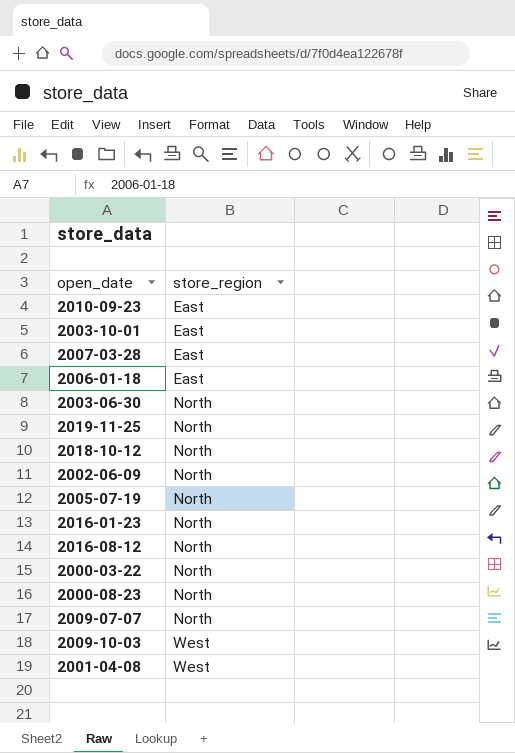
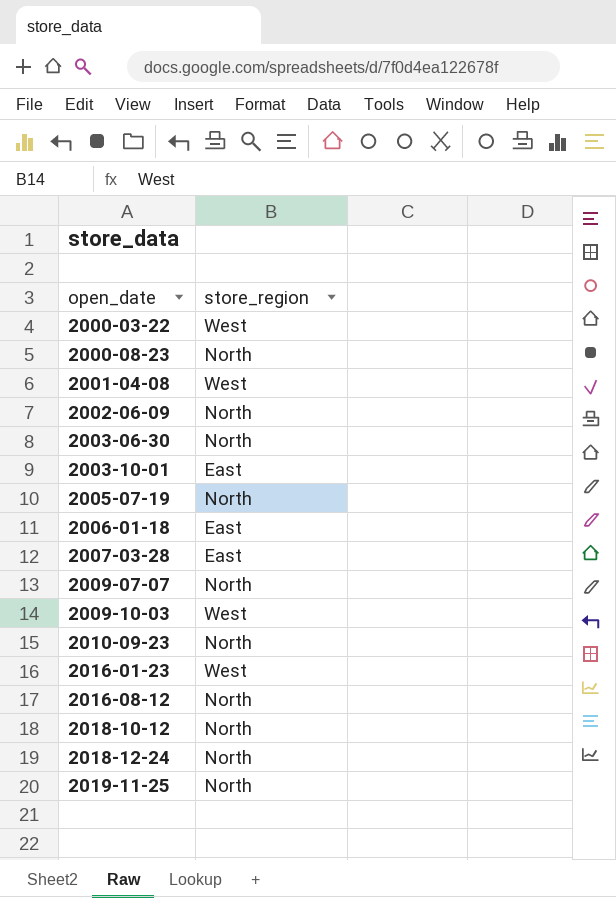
row order: store_region ascending -> open_date ascending
2000-03-22 | store_region: North -> West
2010-09-23 | store_region: East -> North
2016-01-23 | store_region: North -> West
row 2018-12-24: none -> North

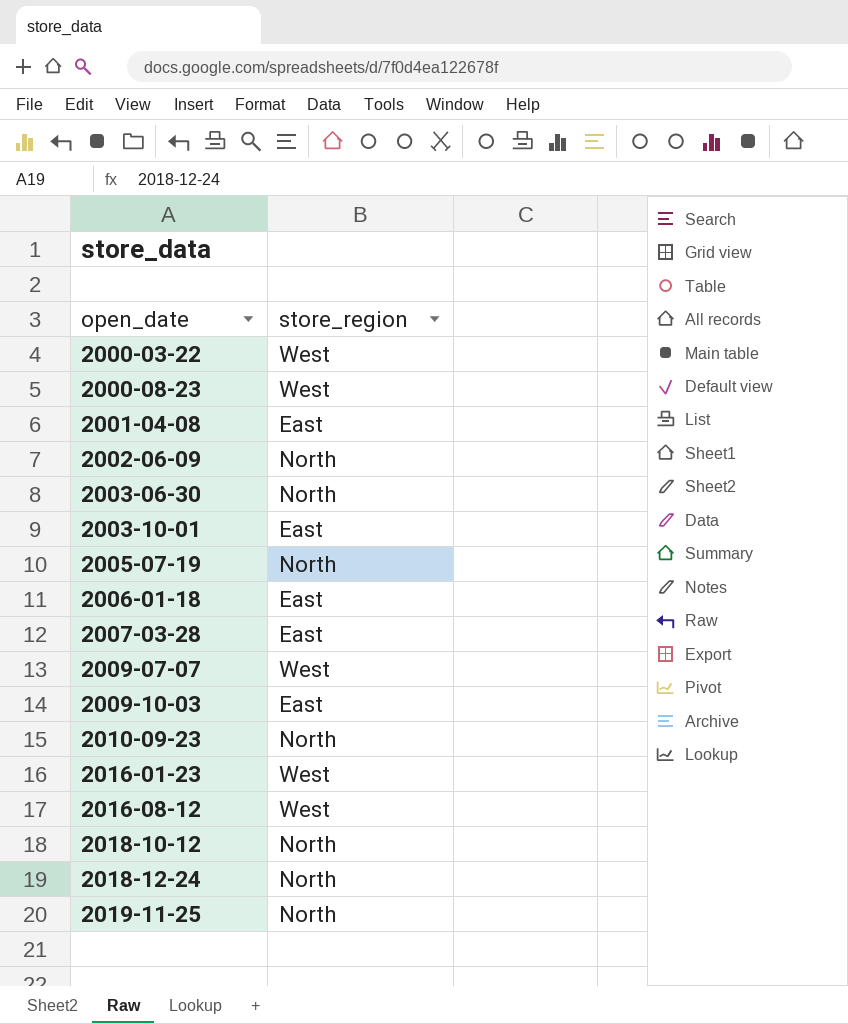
2000-08-23 | store_region: North -> West
2001-04-08 | store_region: West -> East
2009-07-07 | store_region: North -> West
2009-10-03 | store_region: West -> East
2016-08-12 | store_region: North -> West

